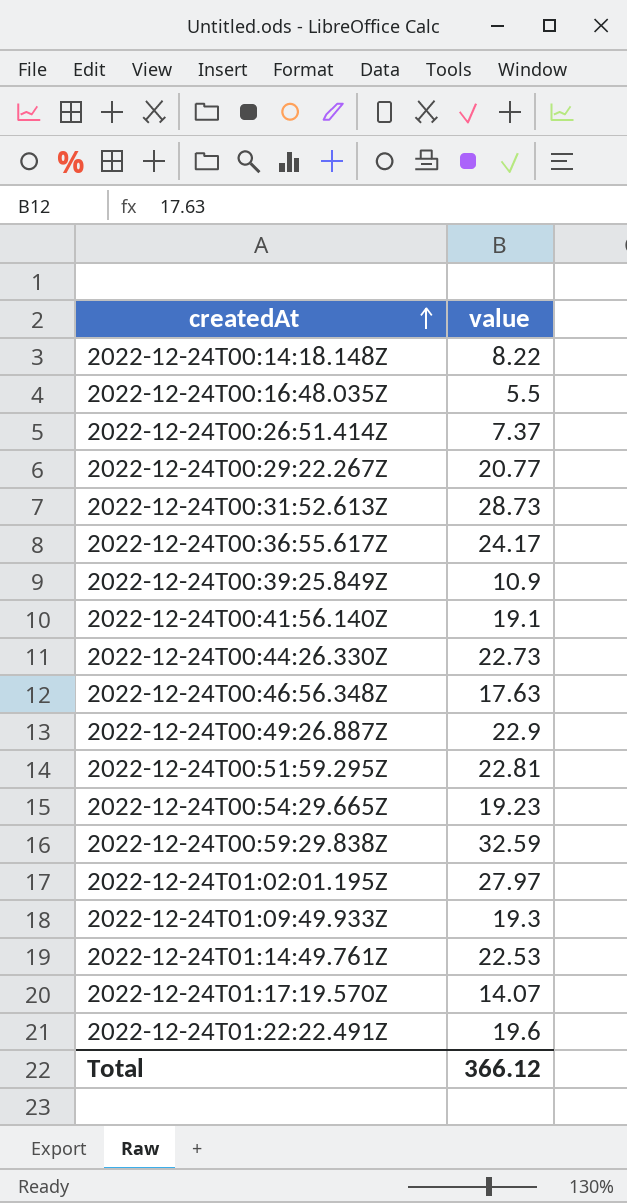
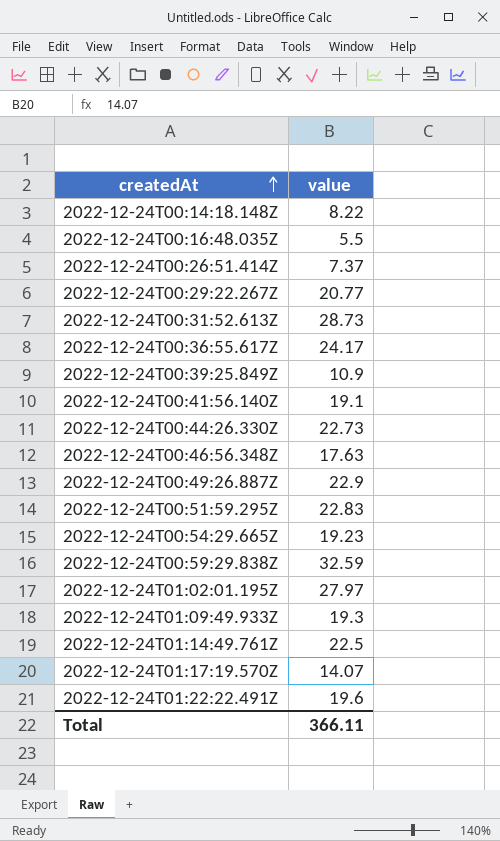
2022-12-24T00:51:59.295Z | value: 22.81 -> 22.83
2022-12-24T01:14:49.761Z | value: 22.53 -> 22.5
Total | value: 366.12 -> 366.11

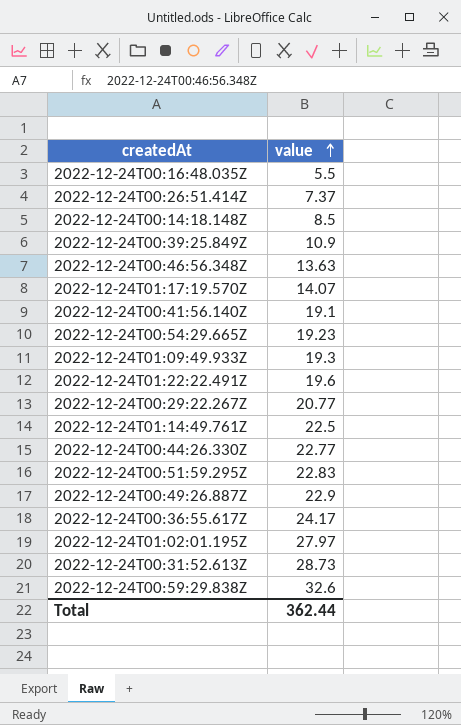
row order: createdAt ascending -> value ascending
2022-12-24T00:14:18.148Z | value: 8.22 -> 8.5
2022-12-24T00:46:56.348Z | value: 17.63 -> 13.63
2022-12-24T00:44:26.330Z | value: 22.73 -> 22.77
2022-12-24T00:59:29.838Z | value: 32.59 -> 32.6
Total | value: 366.11 -> 362.44

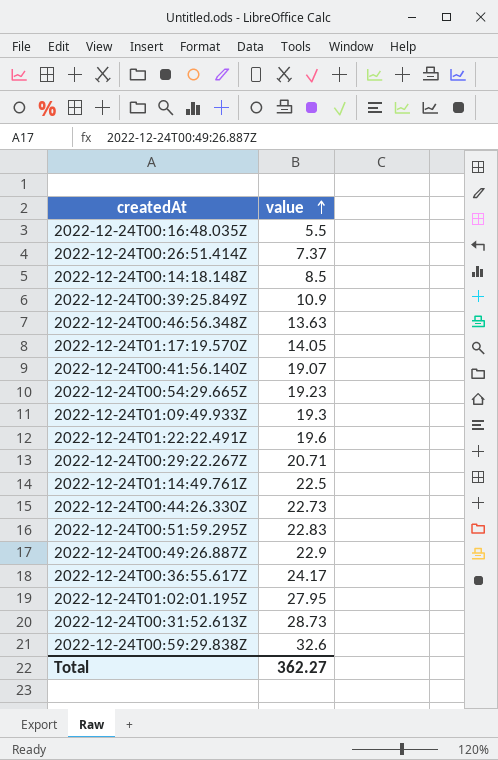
2022-12-24T01:17:19.570Z | value: 14.07 -> 14.05
2022-12-24T00:41:56.140Z | value: 19.1 -> 19.07
2022-12-24T00:29:22.267Z | value: 20.77 -> 20.71
2022-12-24T00:44:26.330Z | value: 22.77 -> 22.73
2022-12-24T01:02:01.195Z | value: 27.97 -> 27.95
Total | value: 362.44 -> 362.27

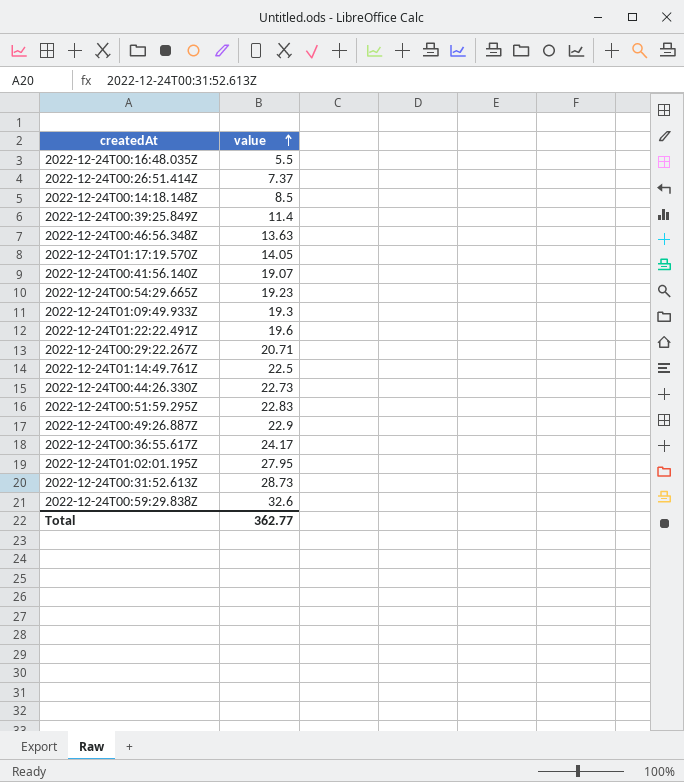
2022-12-24T00:39:25.849Z | value: 10.9 -> 11.4
Total | value: 362.27 -> 362.77

